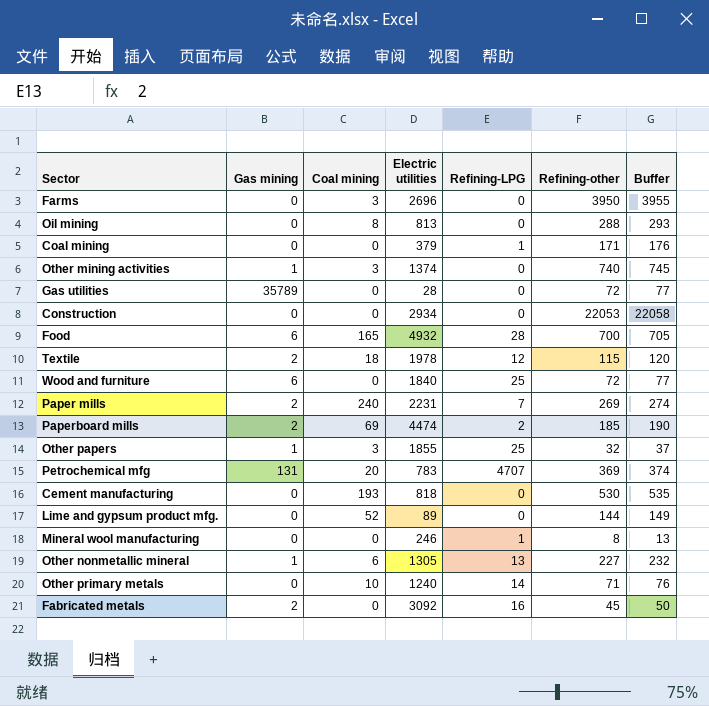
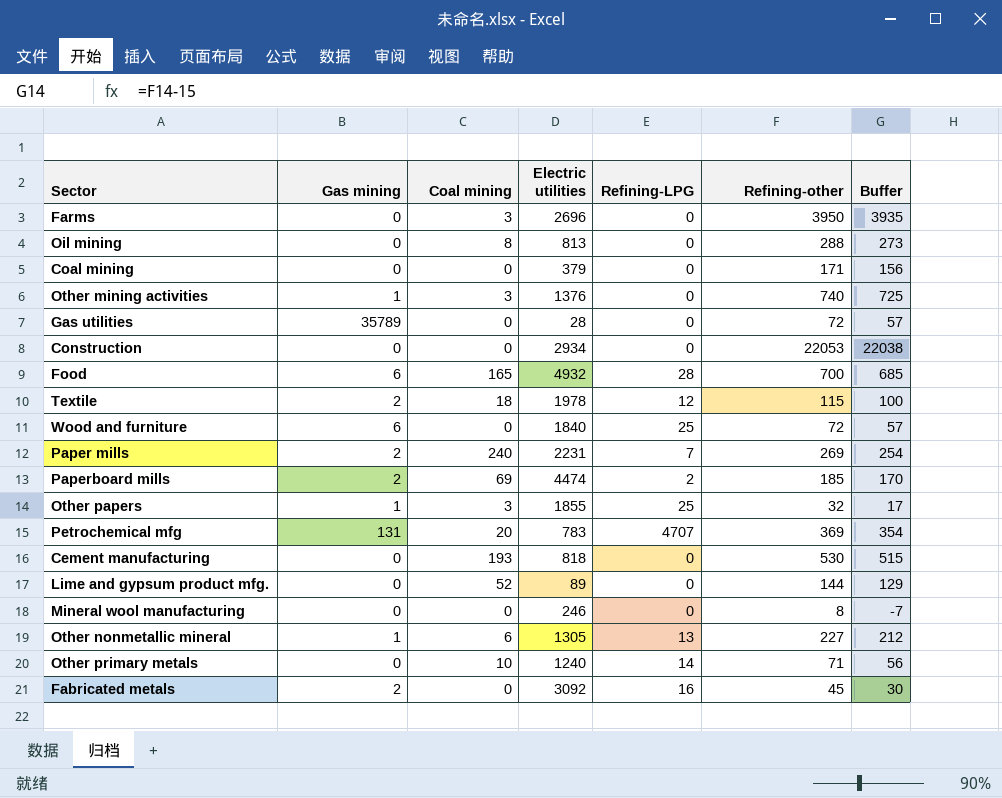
column Buffer | formula: [Refining-other] + 5 -> [Refining-other] - 15
Coal mining | Refining-LPG: 1 -> 0
Other mining activities | Electric utilities: 1374 -> 1376
Mineral wool manufacturing | Refining-LPG: 1 -> 0

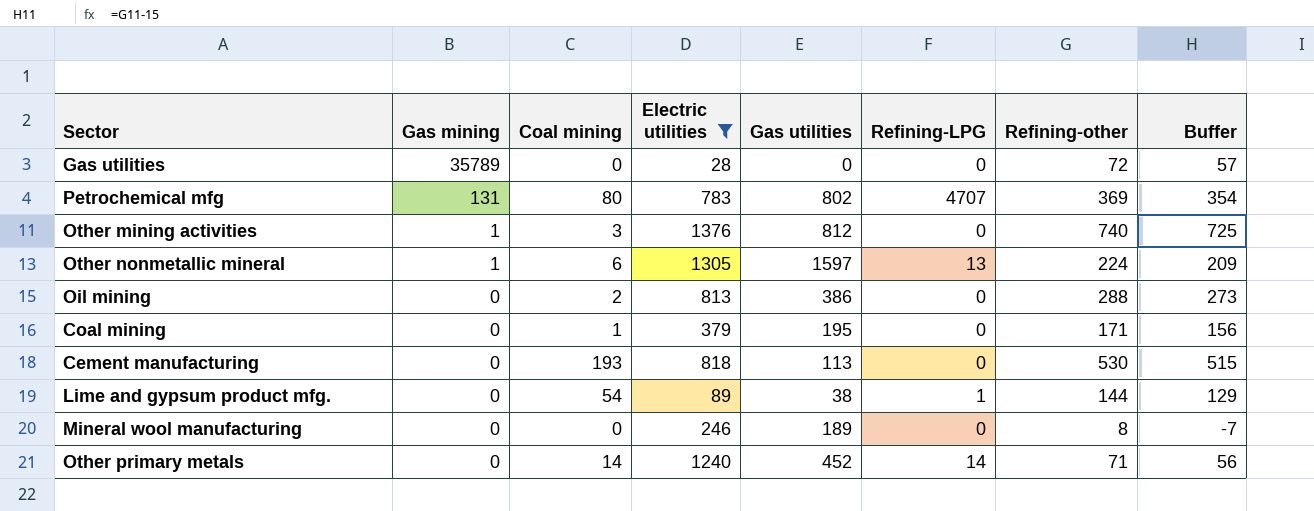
filter: none -> Electric utilities <= 1376
row order: none -> Gas mining descending
column Gas utilities | position: none -> 5
Petrochemical mfg | Coal mining: 20 -> 80
Other nonmetallic mineral | Refining-other: 227 -> 224
Other nonmetallic mineral | Buffer: 212 -> 209
Oil mining | Coal mining: 8 -> 2
Coal mining | Coal mining: 0 -> 1
Lime and gypsum product mfg. | Coal mining: 52 -> 54
Lime and gypsum product mfg. | Refining-LPG: 0 -> 1
Other primary metals | Coal mining: 10 -> 14

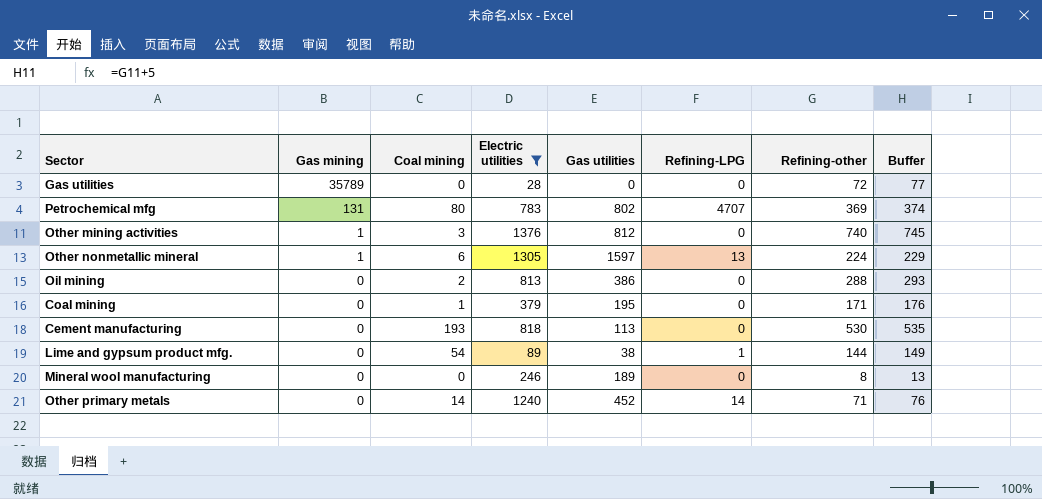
column Buffer | formula: [Refining-other] - 15 -> [Refining-other] + 5

